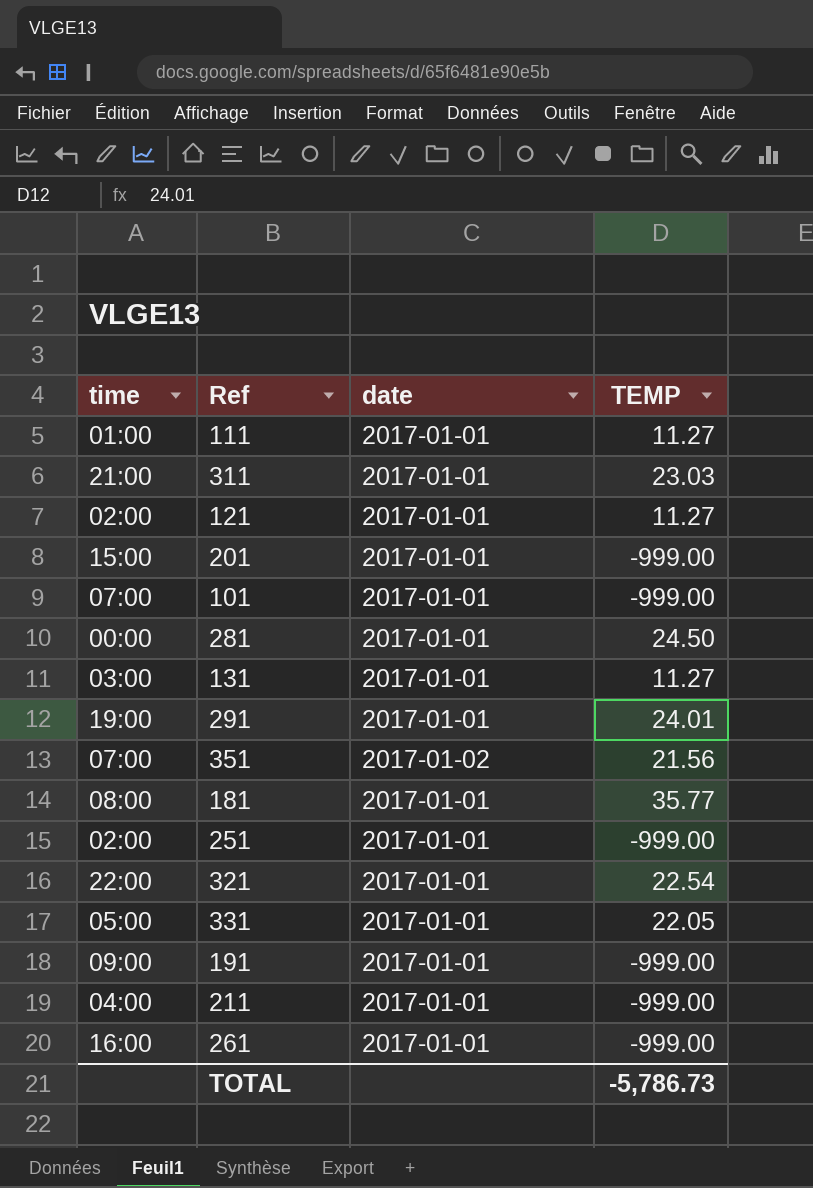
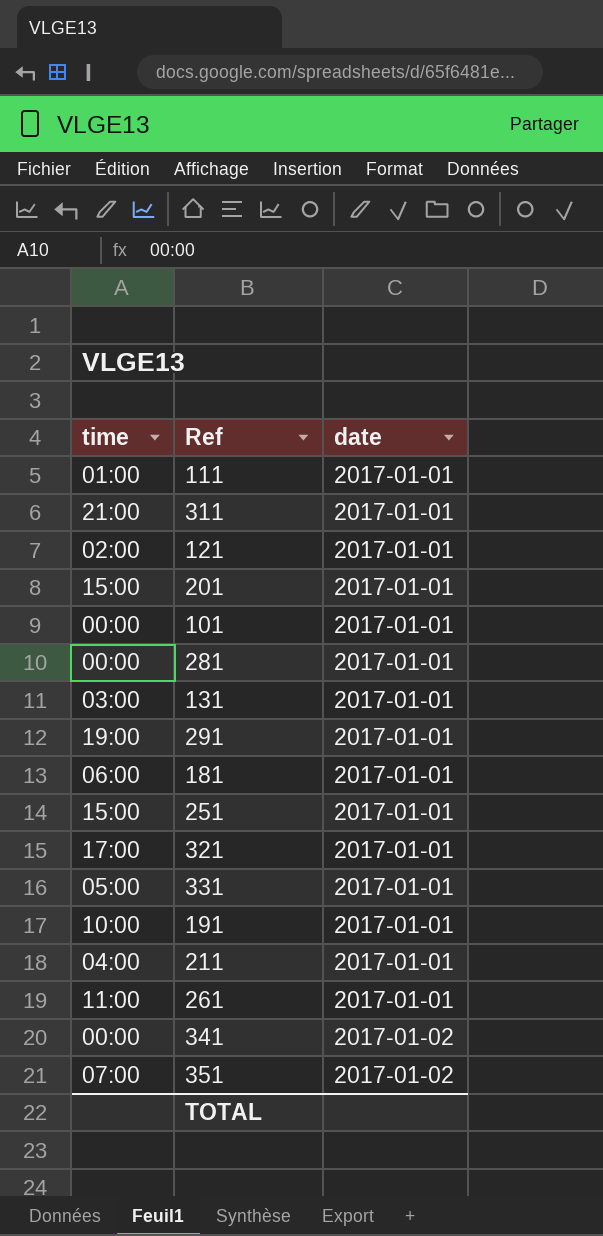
row order: none -> date ascending
column TEMP | position: 4 -> none
101 | time: 07:00 -> 00:00
181 | time: 08:00 -> 06:00
251 | time: 02:00 -> 15:00
321 | time: 22:00 -> 17:00
191 | time: 09:00 -> 10:00
261 | time: 16:00 -> 11:00
row 341: none -> 00:00 | 2017-01-02

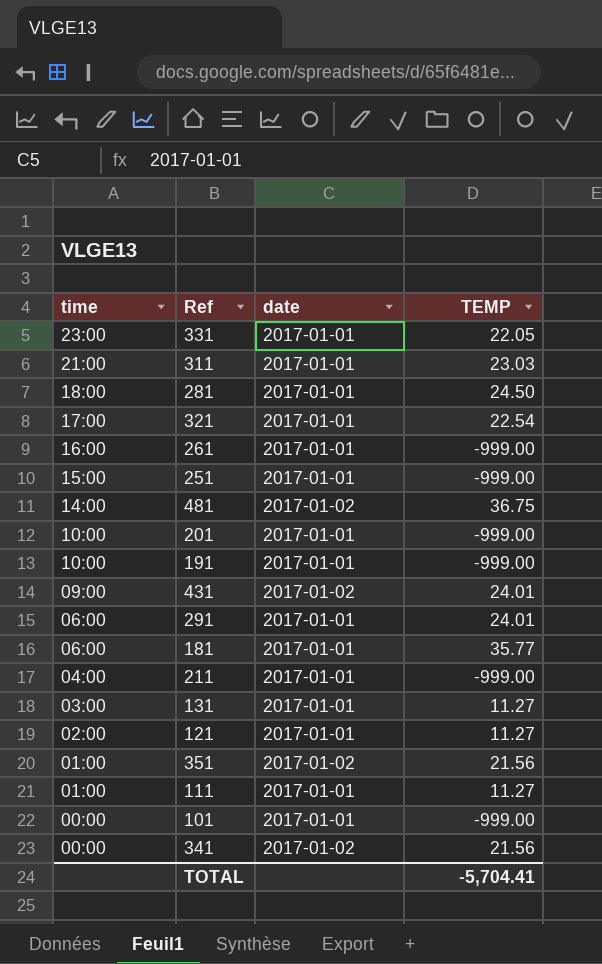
row order: date ascending -> time descending
column TEMP | position: none -> 4
331 | time: 05:00 -> 23:00
281 | time: 00:00 -> 18:00
261 | time: 11:00 -> 16:00
row 481: none -> 14:00 | 2017-01-02 | 36.75
201 | time: 15:00 -> 10:00
row 431: none -> 09:00 | 2017-01-02 | 24.01
291 | time: 19:00 -> 06:00
351 | time: 07:00 -> 01:00

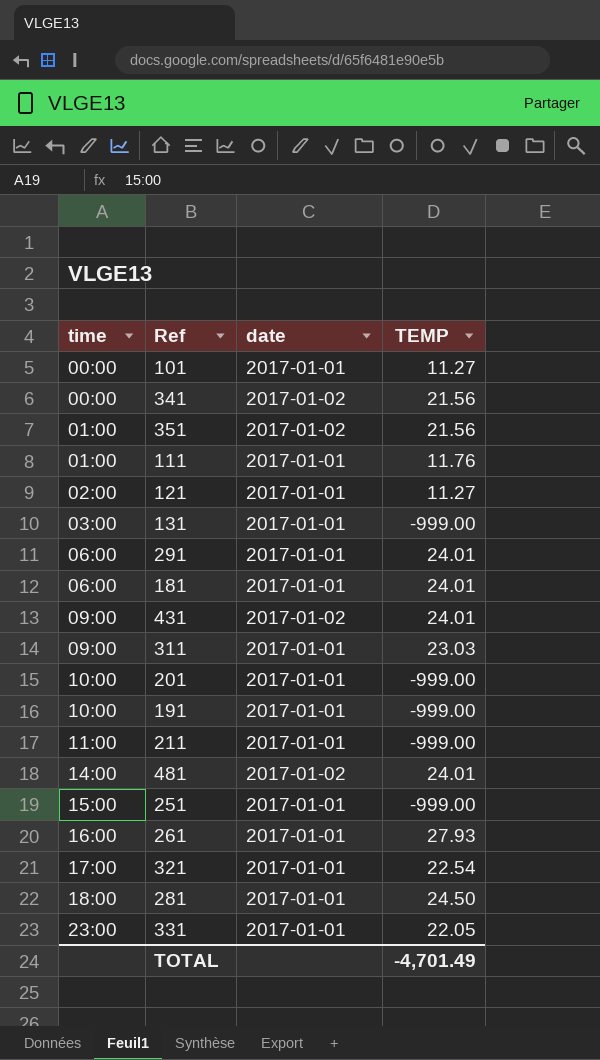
row order: time descending -> time ascending
101 | TEMP: -999.00 -> 11.27
111 | TEMP: 11.27 -> 11.76
131 | TEMP: 11.27 -> -999.00
181 | TEMP: 35.77 -> 24.01
311 | time: 21:00 -> 09:00
211 | time: 04:00 -> 11:00
481 | TEMP: 36.75 -> 24.01
261 | TEMP: -999.00 -> 27.93
TOTAL | TEMP: -5,704.41 -> -4,701.49

